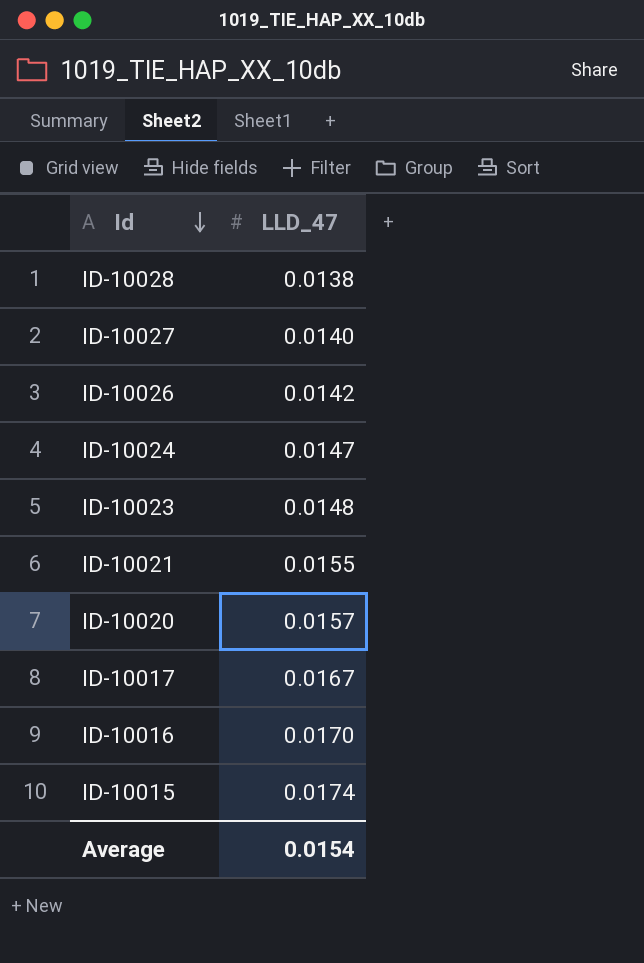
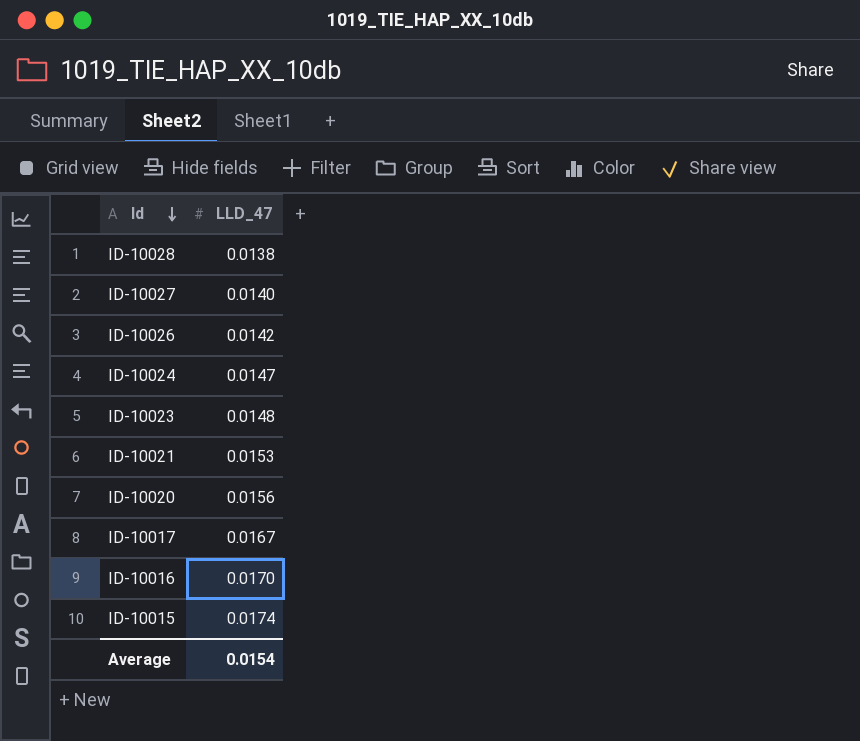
ID-10021 | LLD_47: 0.0155 -> 0.0153
ID-10020 | LLD_47: 0.0157 -> 0.0156

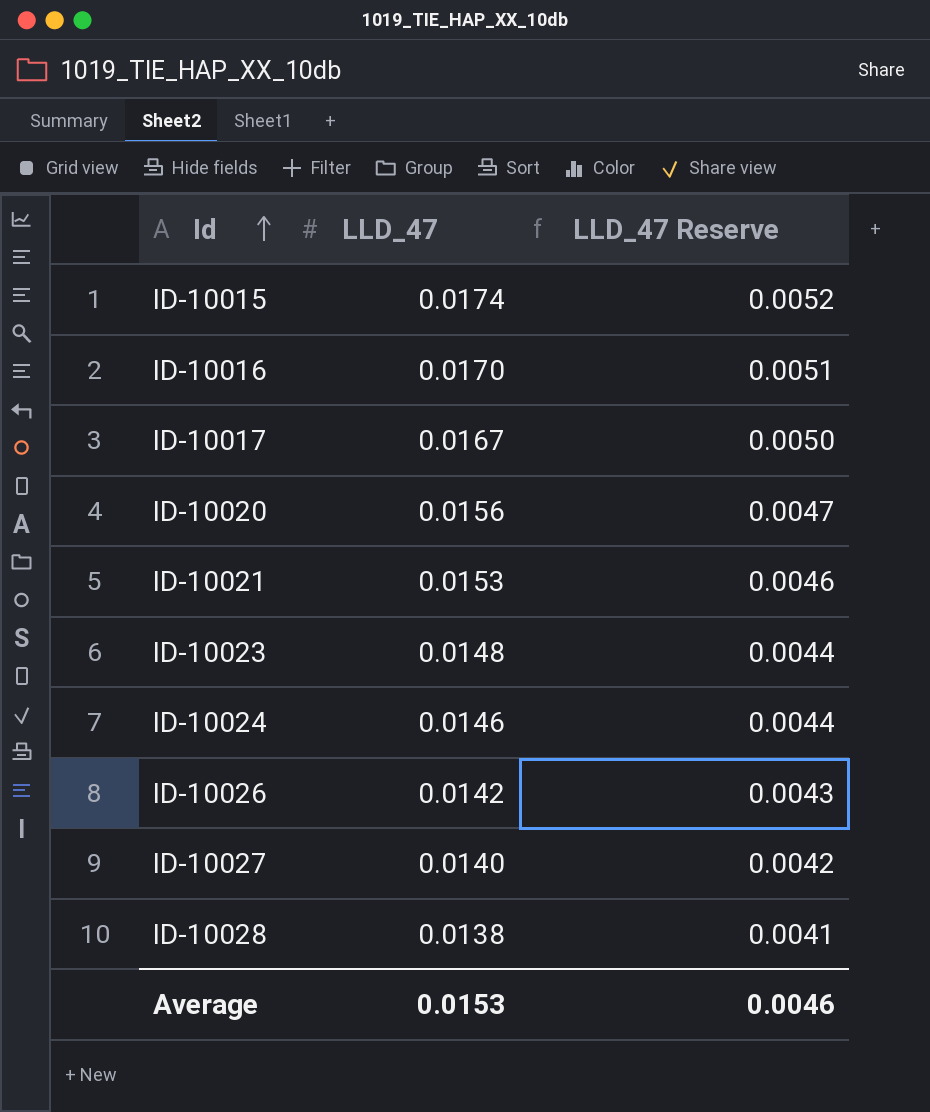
row order: Id descending -> Id ascending
column LLD_47 Reserve | formula: none -> [LLD_47] * 0.3
ID-10024 | LLD_47: 0.0147 -> 0.0146
Average | LLD_47: 0.0154 -> 0.0153

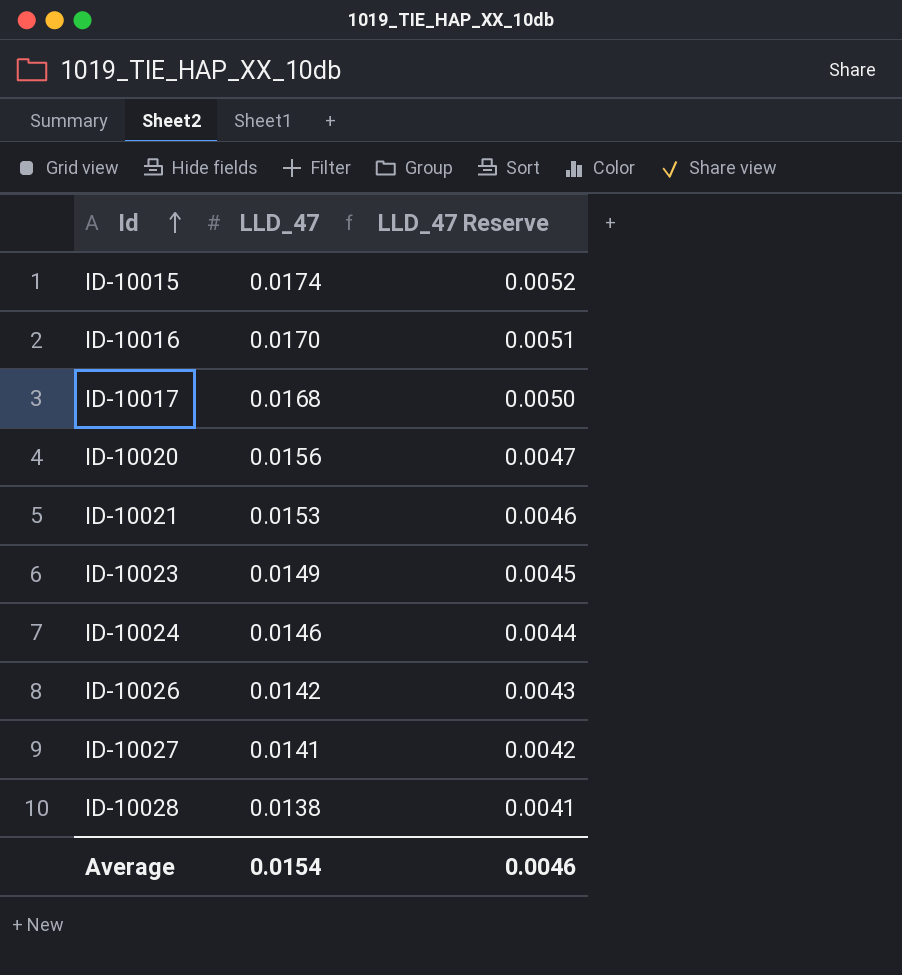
ID-10017 | LLD_47: 0.0167 -> 0.0168
ID-10023 | LLD_47: 0.0148 -> 0.0149
ID-10023 | LLD_47 Reserve: 0.0044 -> 0.0045
ID-10027 | LLD_47: 0.0140 -> 0.0141
Average | LLD_47: 0.0153 -> 0.0154

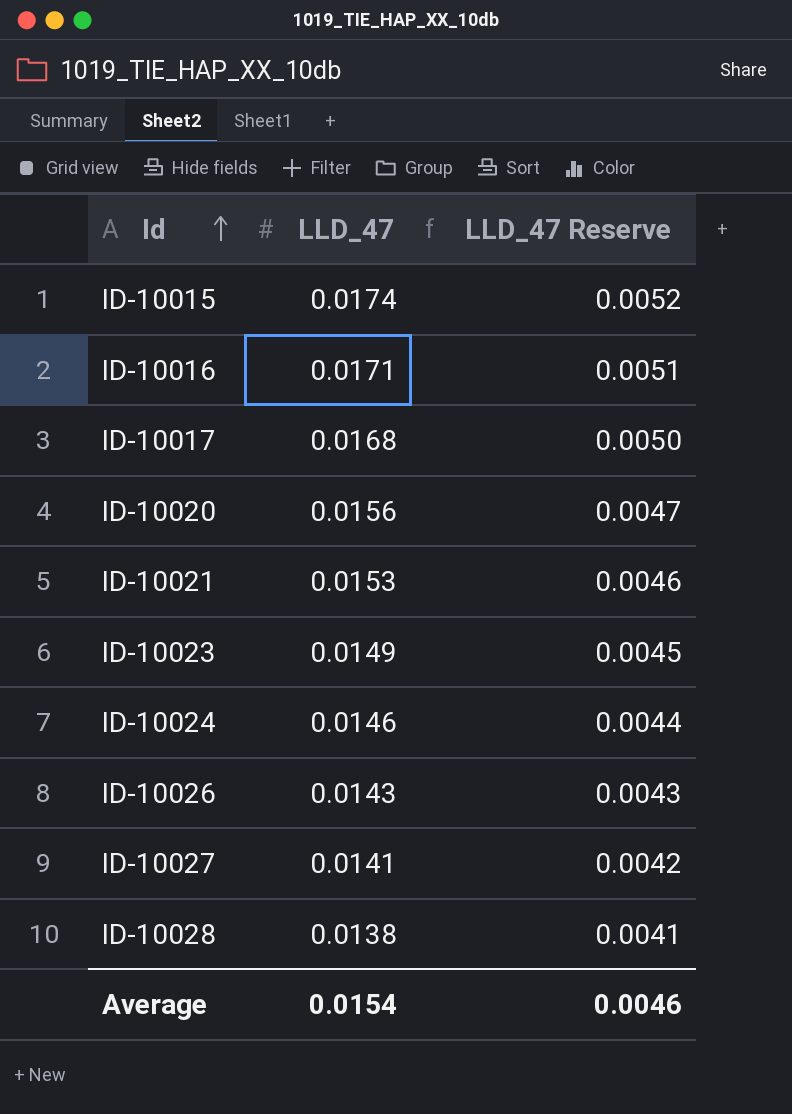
ID-10016 | LLD_47: 0.0170 -> 0.0171
ID-10026 | LLD_47: 0.0142 -> 0.0143

